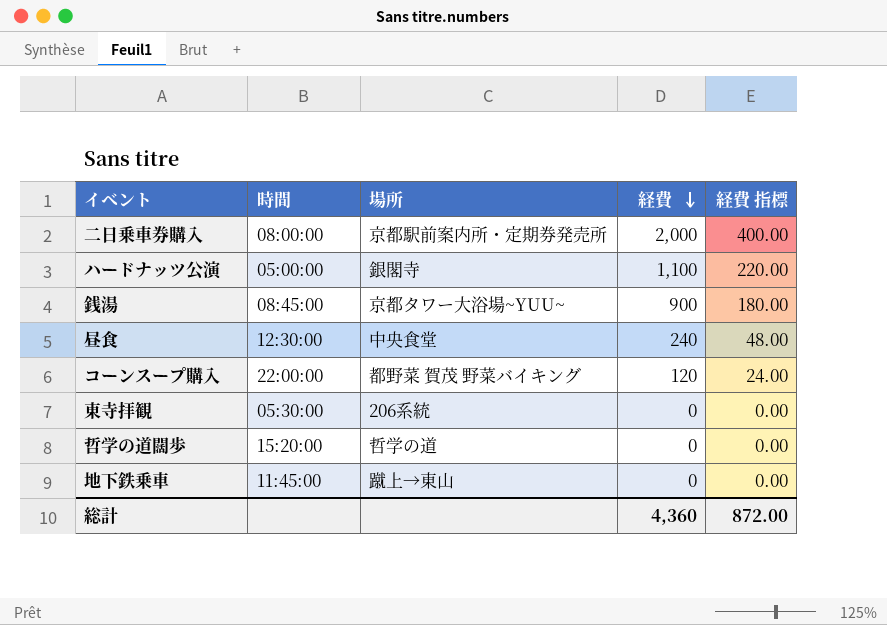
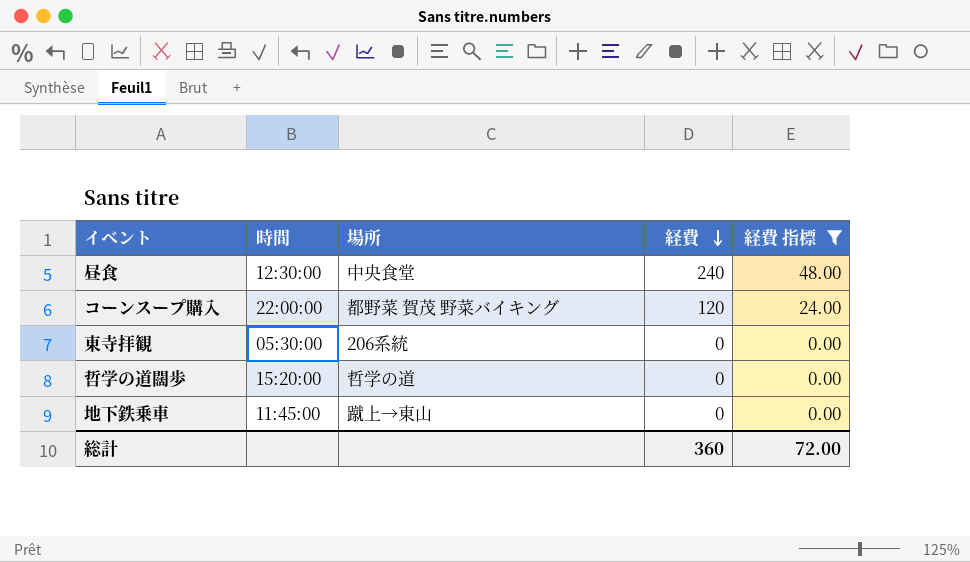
filter: none -> 経費 指標 <= 48.00
総計 | 経費: 4,360 -> 360
総計 | 経費 指標: 872.00 -> 72.00

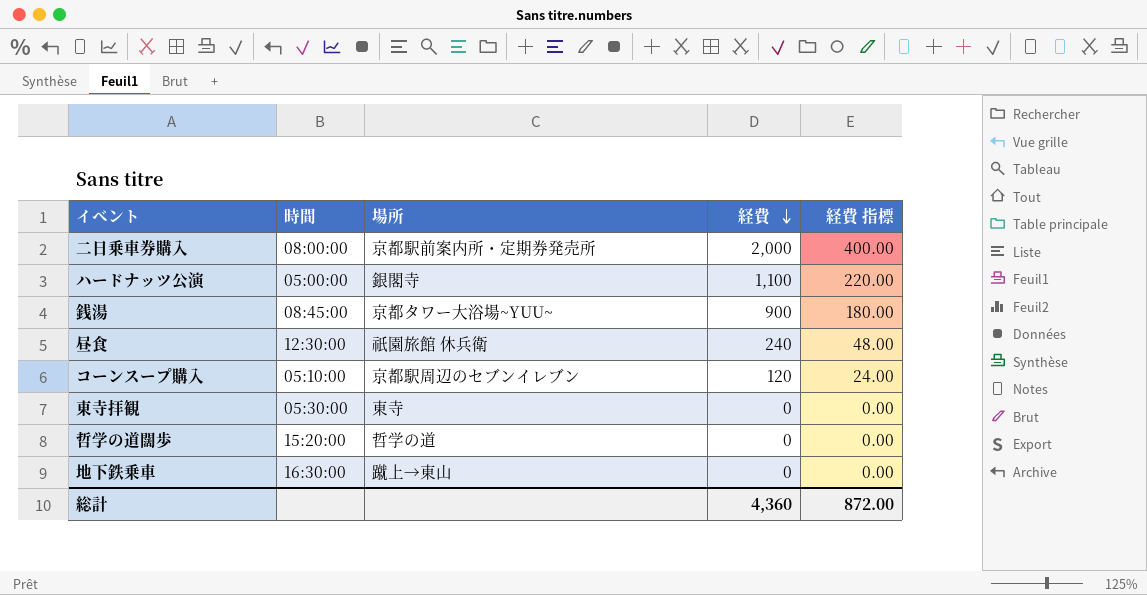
filter: 経費 指標 <= 48.00 -> none
昼食 | 場所: 中央食堂 -> 祇園旅館 休兵衛
コーンスープ購入 | 時間: 22:00:00 -> 05:10:00
コーンスープ購入 | 場所: 都野菜 賀茂 野菜バイキング -> 京都駅周辺のセブンイレブン
東寺拝観 | 場所: 206系統 -> 東寺
地下鉄乗車 | 時間: 11:45:00 -> 16:30:00
総計 | 経費: 360 -> 4,360
総計 | 経費 指標: 72.00 -> 872.00

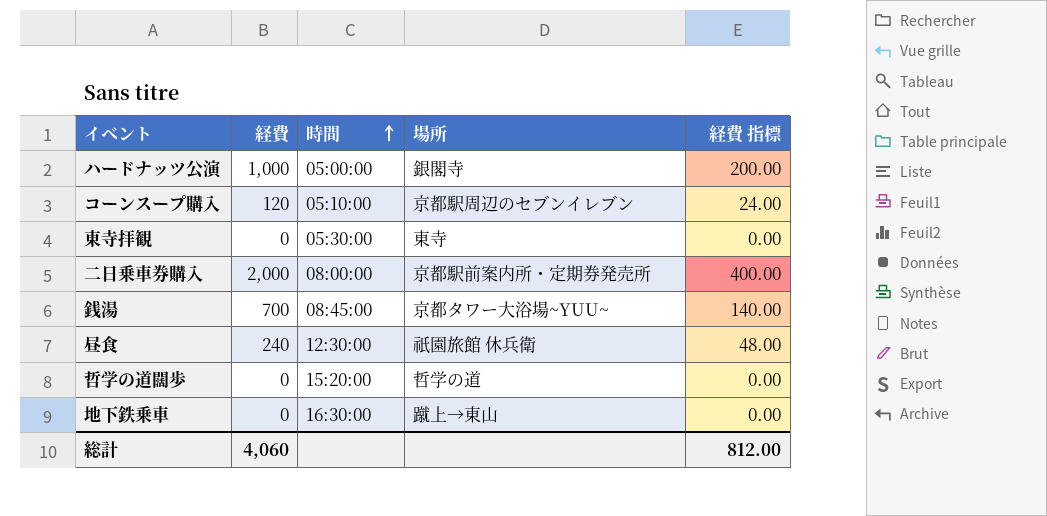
row order: 経費 descending -> 時間 ascending
column 経費 | position: 4 -> 2
ハードナッツ公演 | 経費: 1,100 -> 1,000
ハードナッツ公演 | 経費 指標: 220.00 -> 200.00
銭湯 | 経費: 900 -> 700
銭湯 | 経費 指標: 180.00 -> 140.00
総計 | 経費: 4,360 -> 4,060
総計 | 経費 指標: 872.00 -> 812.00

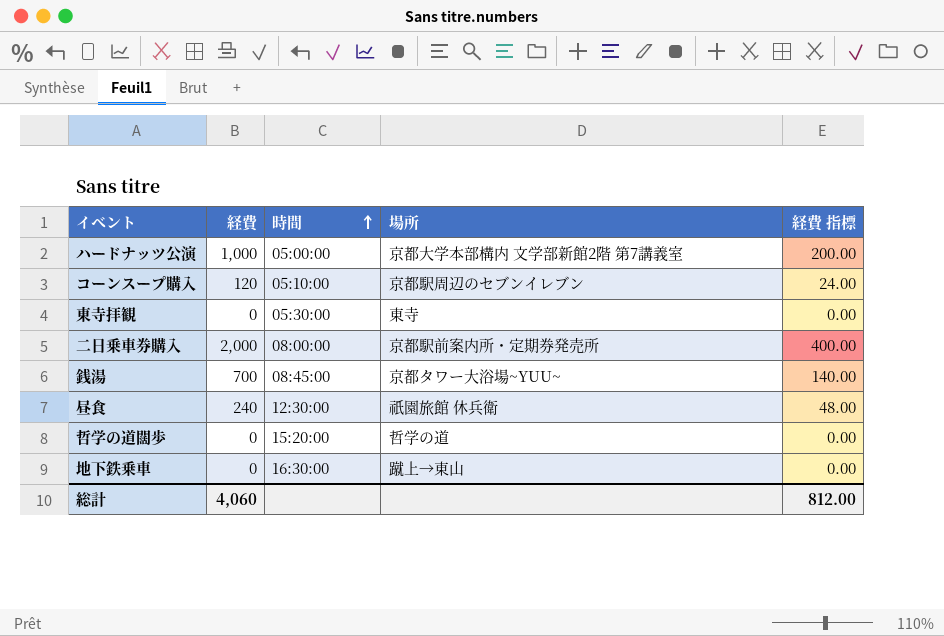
ハードナッツ公演 | 場所: 銀閣寺 -> 京都大学本部構内 文学部新館2階 第7講義室

